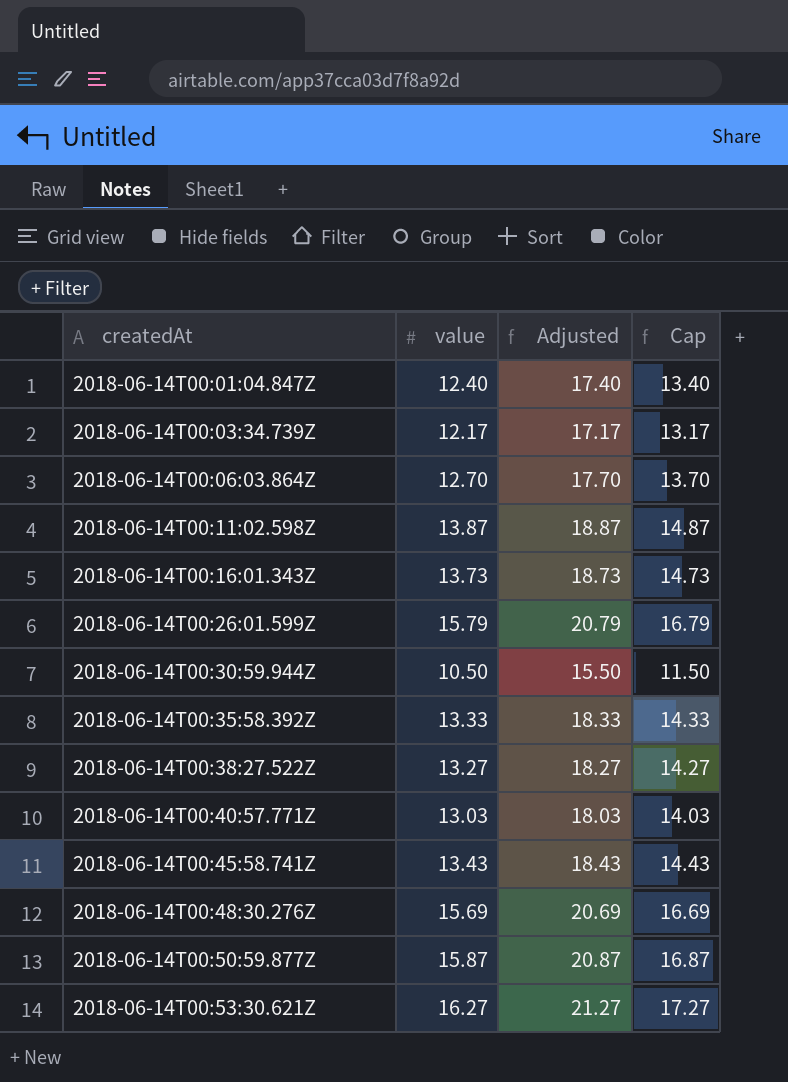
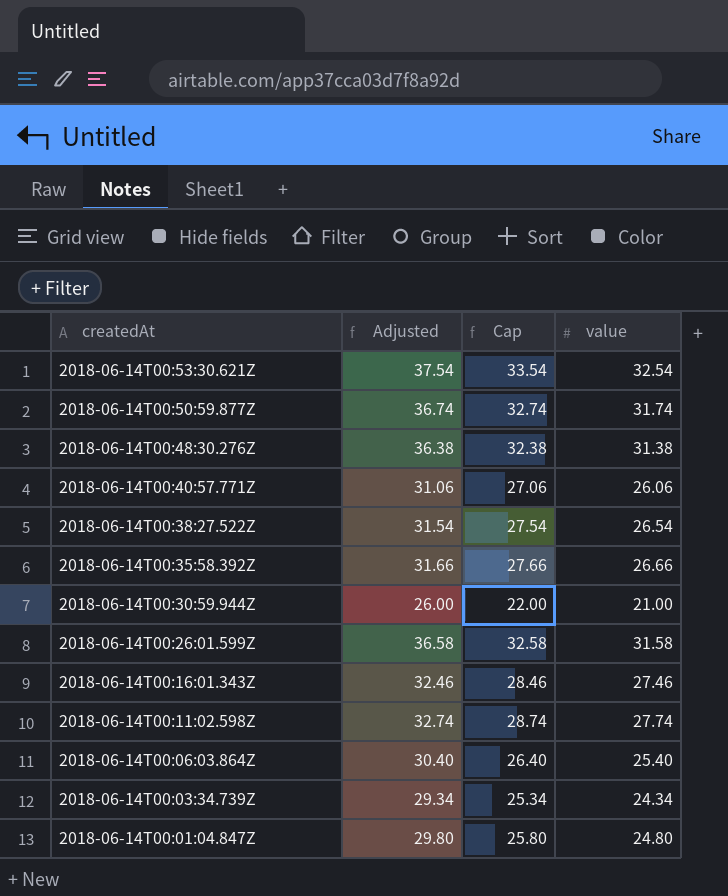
row order: createdAt ascending -> createdAt descending
column value | position: 2 -> 4
row 2018-06-14T00:45:58.741Z: 13.43 | 18.43 | 14.43 -> none
2018-06-14T00:53:30.621Z | Adjusted: 21.27 -> 37.54
2018-06-14T00:53:30.621Z | Cap: 17.27 -> 33.54
2018-06-14T00:53:30.621Z | value: 16.27 -> 32.54
2018-06-14T00:50:59.877Z | Adjusted: 20.87 -> 36.74
2018-06-14T00:50:59.877Z | Cap: 16.87 -> 32.74
2018-06-14T00:50:59.877Z | value: 15.87 -> 31.74
2018-06-14T00:48:30.276Z | Adjusted: 20.69 -> 36.38
2018-06-14T00:48:30.276Z | Cap: 16.69 -> 32.38
2018-06-14T00:48:30.276Z | value: 15.69 -> 31.38
2018-06-14T00:40:57.771Z | Adjusted: 18.03 -> 31.06
2018-06-14T00:40:57.771Z | Cap: 14.03 -> 27.06
2018-06-14T00:40:57.771Z | value: 13.03 -> 26.06
2018-06-14T00:38:27.522Z | Adjusted: 18.27 -> 31.54
2018-06-14T00:38:27.522Z | Cap: 14.27 -> 27.54
2018-06-14T00:38:27.522Z | value: 13.27 -> 26.54
2018-06-14T00:35:58.392Z | Adjusted: 18.33 -> 31.66
2018-06-14T00:35:58.392Z | Cap: 14.33 -> 27.66
2018-06-14T00:35:58.392Z | value: 13.33 -> 26.66
2018-06-14T00:30:59.944Z | Adjusted: 15.50 -> 26.00
2018-06-14T00:30:59.944Z | Cap: 11.50 -> 22.00
2018-06-14T00:30:59.944Z | value: 10.50 -> 21.00
2018-06-14T00:26:01.599Z | Adjusted: 20.79 -> 36.58
2018-06-14T00:26:01.599Z | Cap: 16.79 -> 32.58
2018-06-14T00:26:01.599Z | value: 15.79 -> 31.58
2018-06-14T00:16:01.343Z | Adjusted: 18.73 -> 32.46
2018-06-14T00:16:01.343Z | Cap: 14.73 -> 28.46
2018-06-14T00:16:01.343Z | value: 13.73 -> 27.46
2018-06-14T00:11:02.598Z | Adjusted: 18.87 -> 32.74
2018-06-14T00:11:02.598Z | Cap: 14.87 -> 28.74
2018-06-14T00:11:02.598Z | value: 13.87 -> 27.74
2018-06-14T00:06:03.864Z | Adjusted: 17.70 -> 30.40
2018-06-14T00:06:03.864Z | Cap: 13.70 -> 26.40
2018-06-14T00:06:03.864Z | value: 12.70 -> 25.40
2018-06-14T00:03:34.739Z | Adjusted: 17.17 -> 29.34
2018-06-14T00:03:34.739Z | Cap: 13.17 -> 25.34
2018-06-14T00:03:34.739Z | value: 12.17 -> 24.34
2018-06-14T00:01:04.847Z | Adjusted: 17.40 -> 29.80
2018-06-14T00:01:04.847Z | Cap: 13.40 -> 25.80
2018-06-14T00:01:04.847Z | value: 12.40 -> 24.80

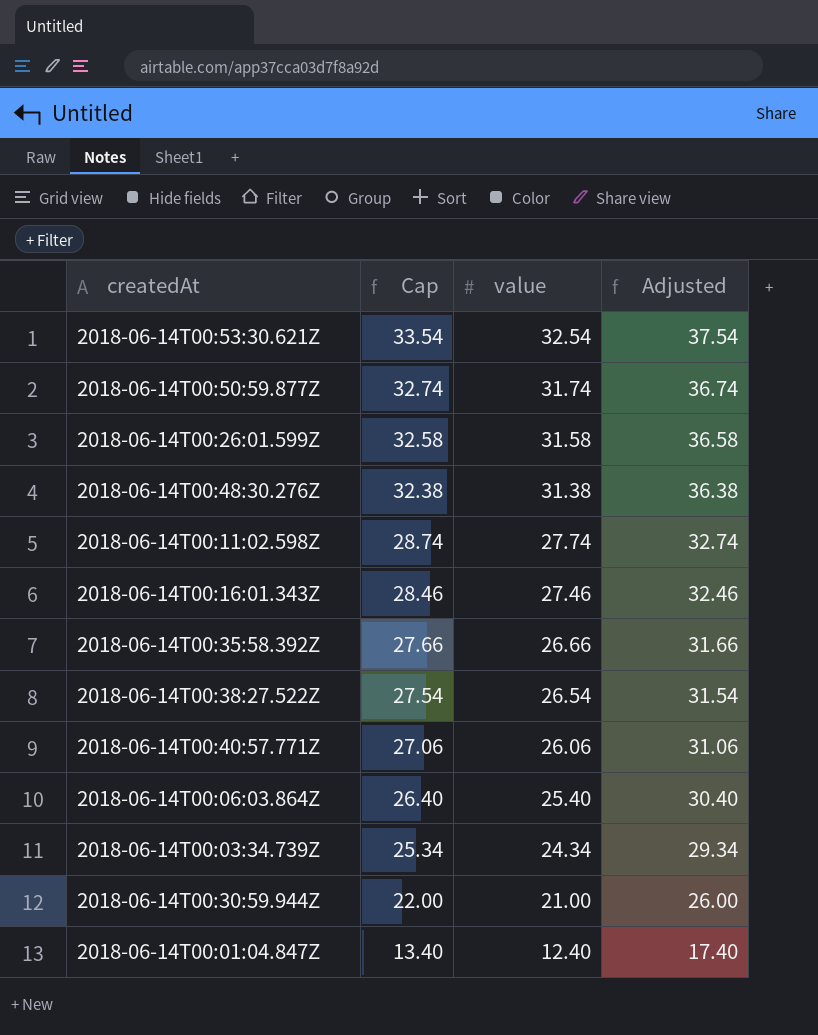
row order: createdAt descending -> Cap descending
column Adjusted | position: 2 -> 4
2018-06-14T00:01:04.847Z | Cap: 25.80 -> 13.40
2018-06-14T00:01:04.847Z | value: 24.80 -> 12.40
2018-06-14T00:01:04.847Z | Adjusted: 29.80 -> 17.40

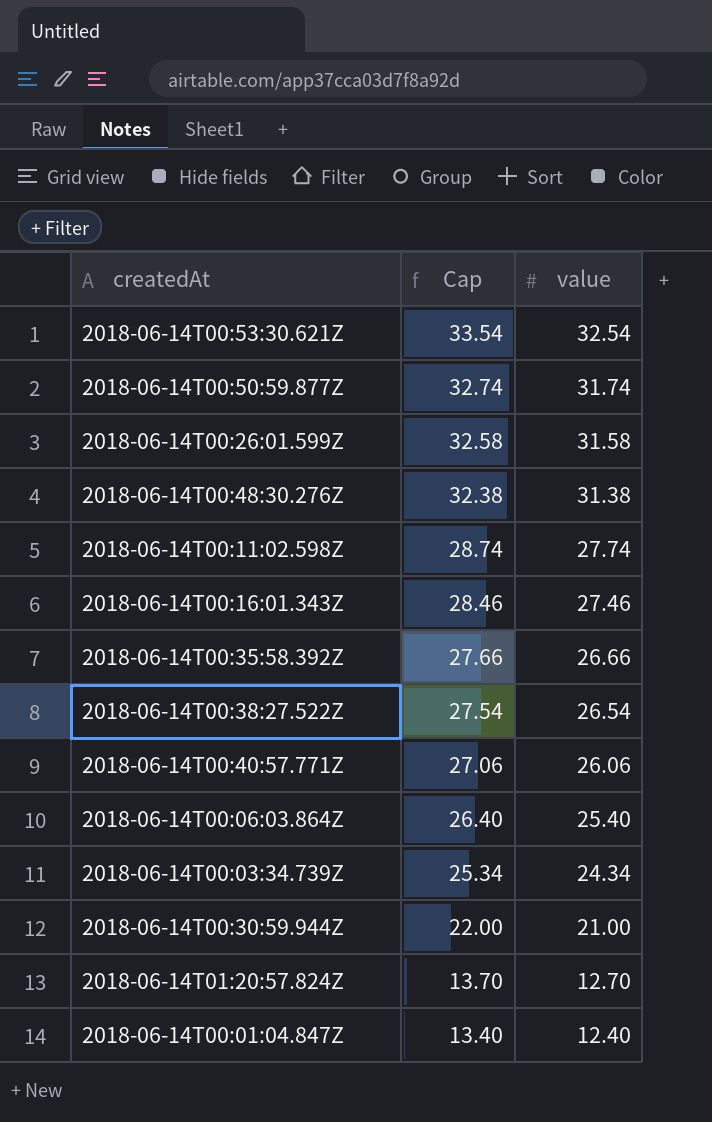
column Adjusted | formula: [value] + 5 -> none
row 2018-06-14T01:20:57.824Z: none -> 13.70 | 12.70

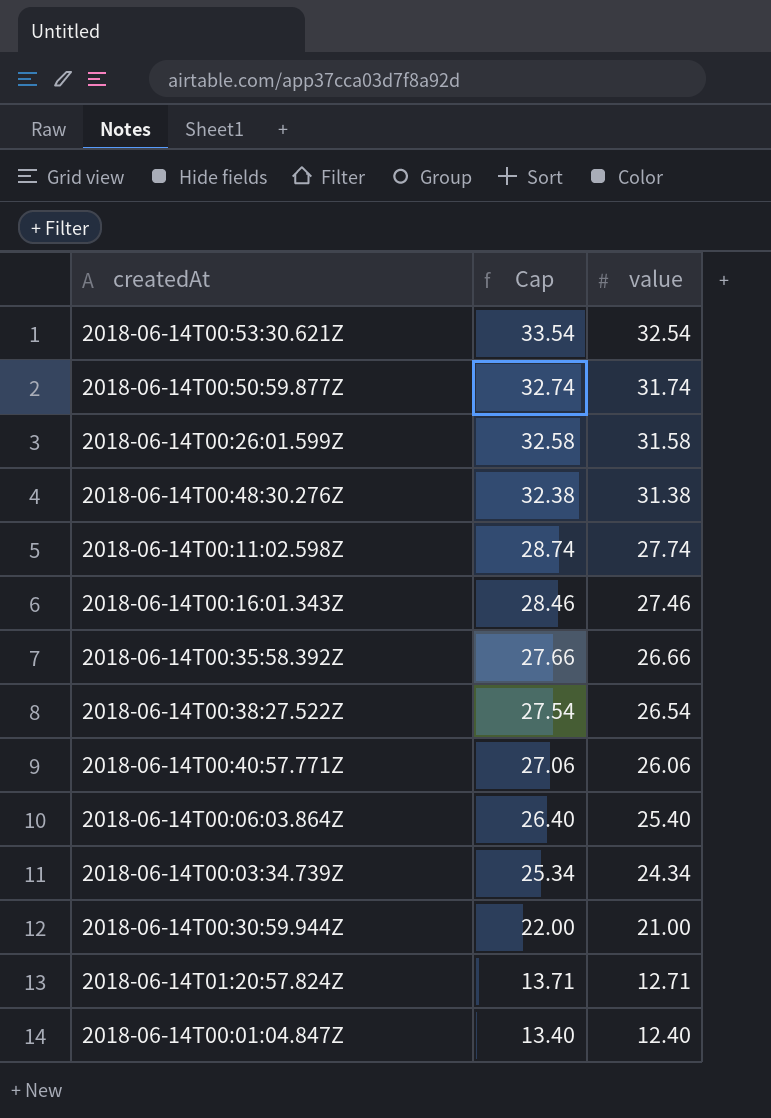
2018-06-14T01:20:57.824Z | Cap: 13.70 -> 13.71
2018-06-14T01:20:57.824Z | value: 12.70 -> 12.71

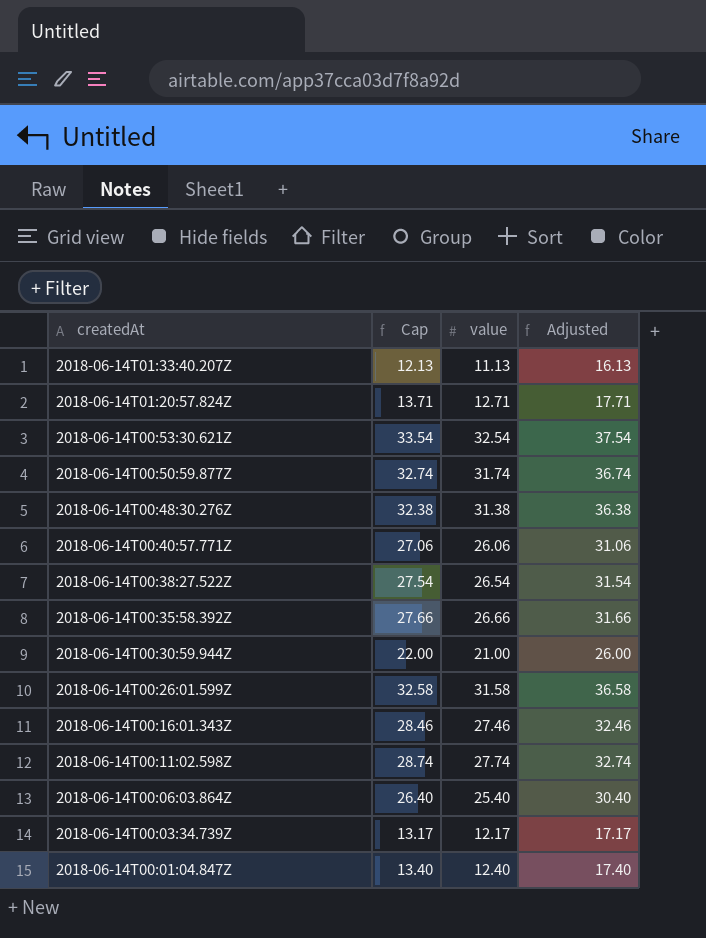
row order: Cap descending -> createdAt descending
column Adjusted | formula: none -> [value] + 5
row 2018-06-14T01:33:40.207Z: none -> 12.13 | 11.13 | 16.13
2018-06-14T00:03:34.739Z | Cap: 25.34 -> 13.17
2018-06-14T00:03:34.739Z | value: 24.34 -> 12.17

